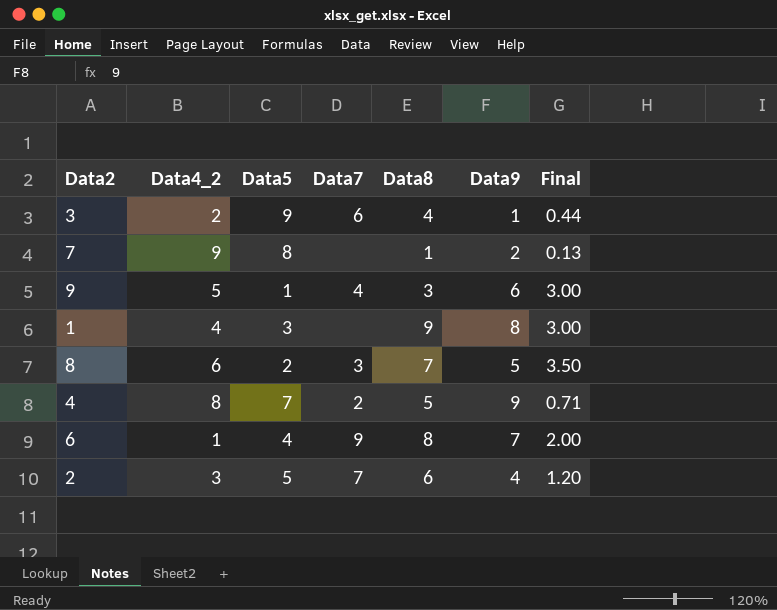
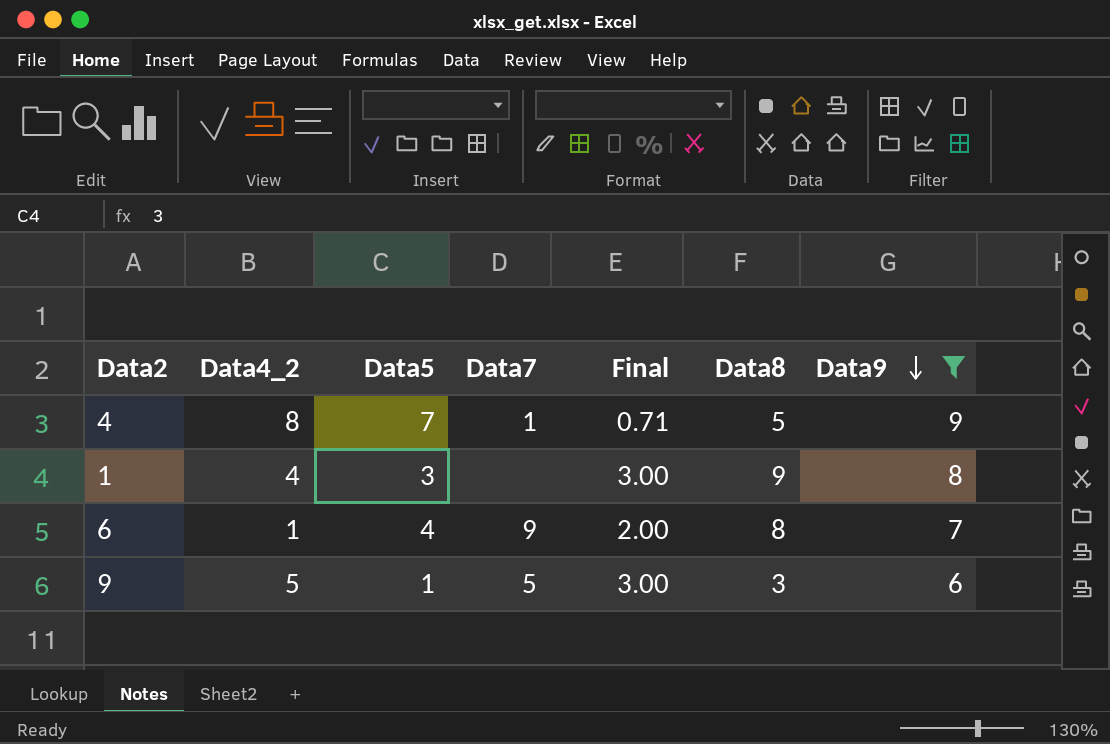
filter: none -> Data9 >= 6
row order: none -> Data9 descending
column Final | position: 7 -> 5
4 | Data7: 2 -> 1
9 | Data7: 4 -> 5

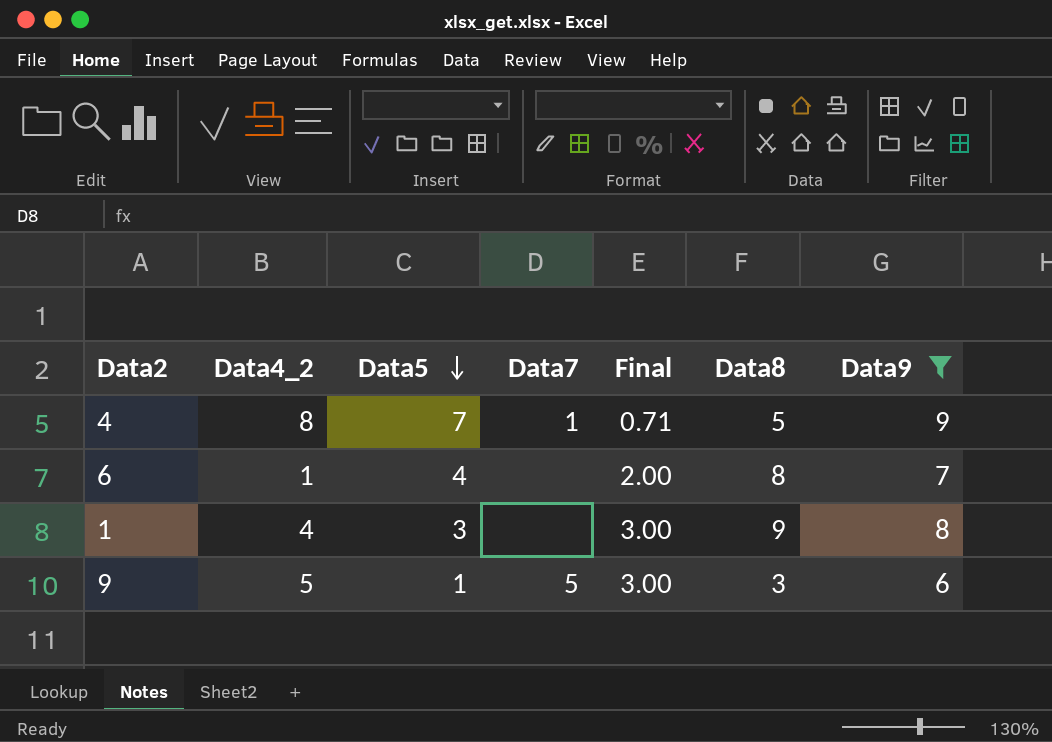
row order: Data9 descending -> Data5 descending
6 | Data7: 9 -> none

